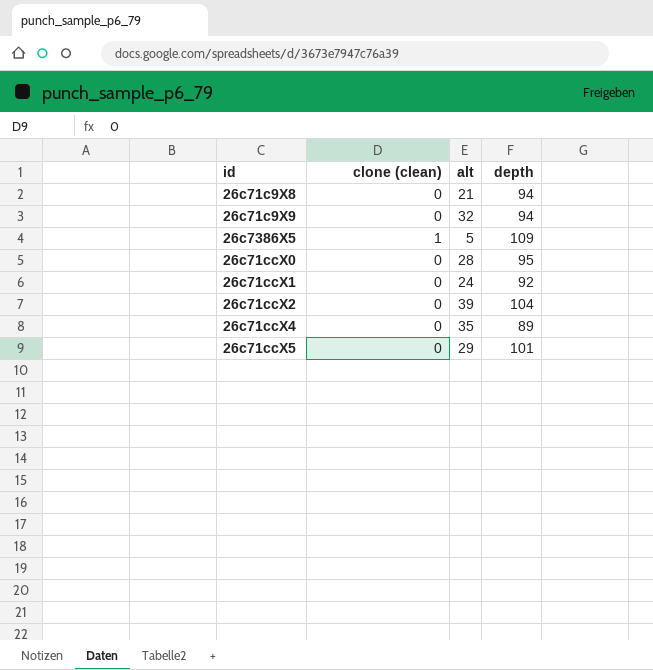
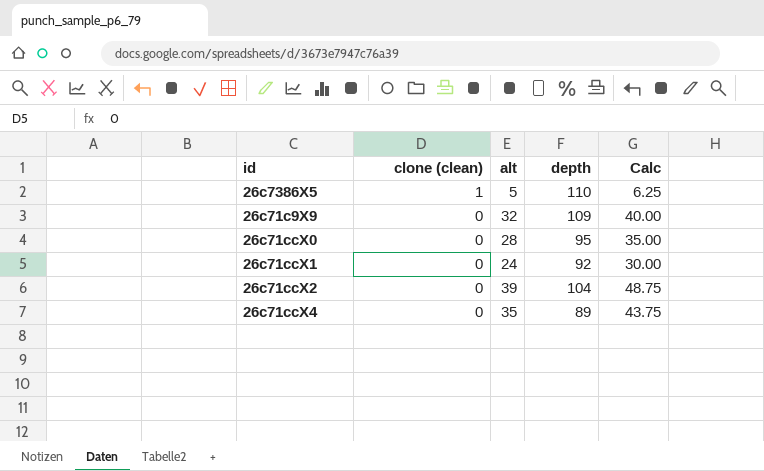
row order: none -> clone (clean) descending
column Calc | formula: none -> [alt] * 1.25
row 26c71c9X8: 0 | 21 | 94 -> none
row 26c71ccX5: 0 | 29 | 101 -> none
26c7386X5 | depth: 109 -> 110
26c71c9X9 | depth: 94 -> 109

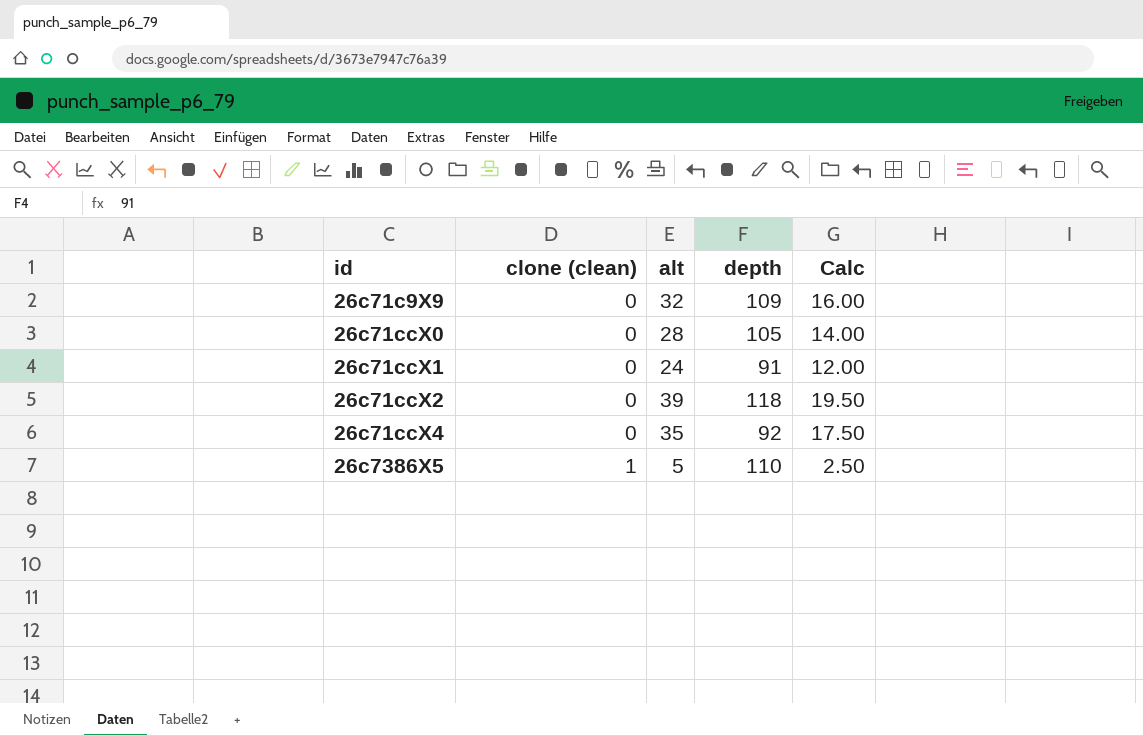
row order: clone (clean) descending -> id ascending
column Calc | formula: [alt] * 1.25 -> [alt] * 0.5
26c71ccX0 | depth: 95 -> 105
26c71ccX1 | depth: 92 -> 91
26c71ccX2 | depth: 104 -> 118
26c71ccX4 | depth: 89 -> 92

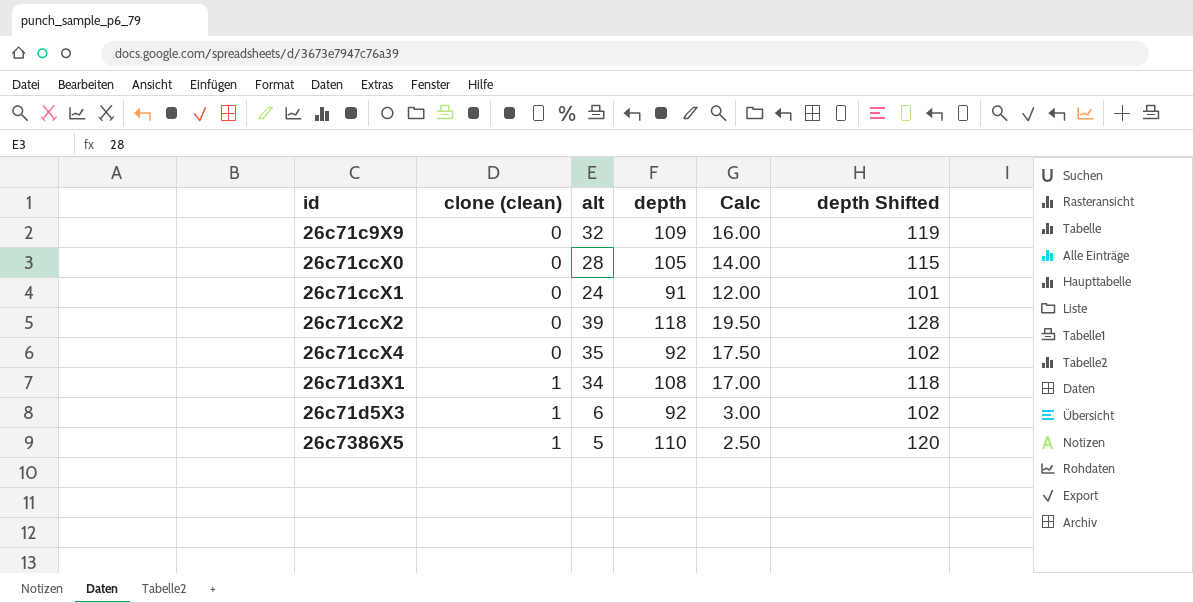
column depth Shifted | formula: none -> [depth] + 10
row 26c71d3X1: none -> 1 | 34 | 108 | 17.00 | 118
row 26c71d5X3: none -> 1 | 6 | 92 | 3.00 | 102

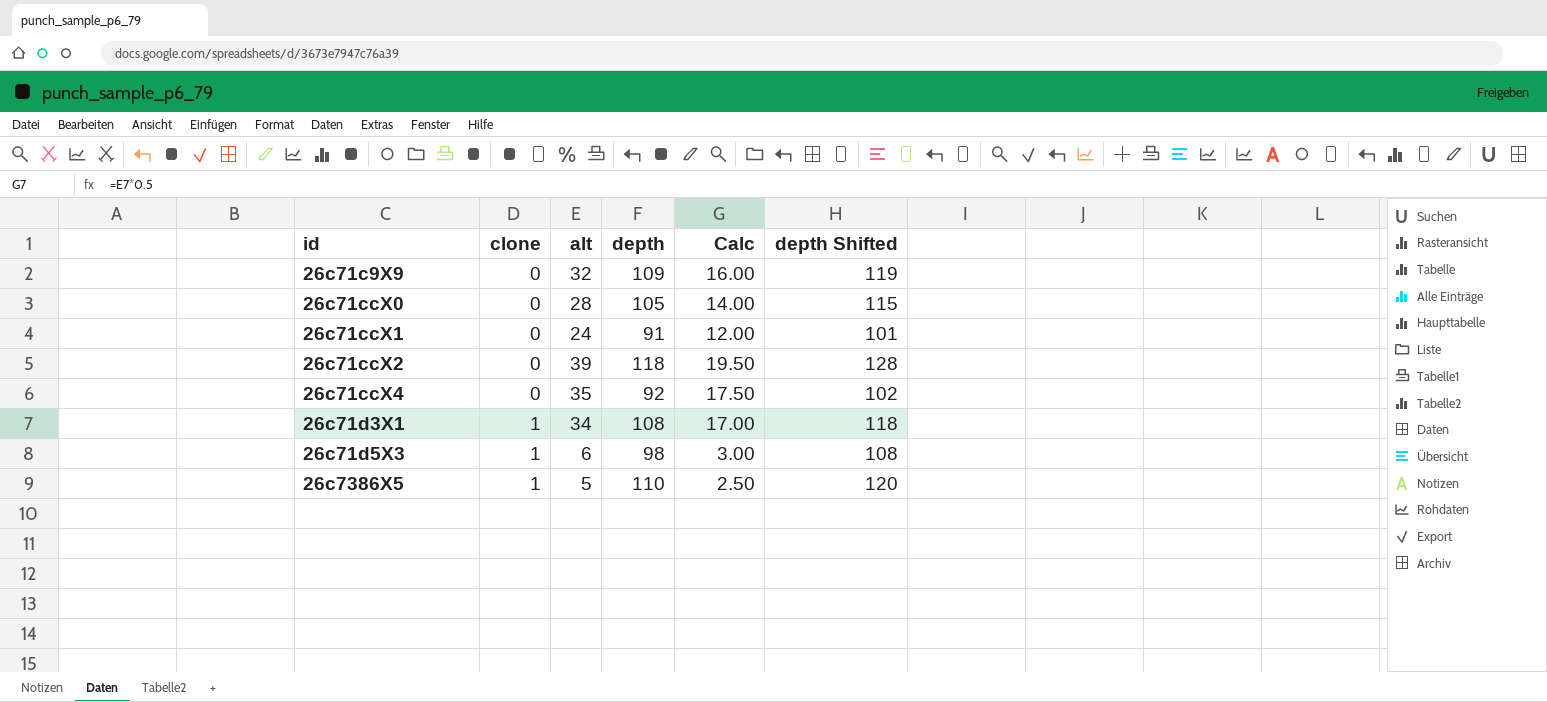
column name: clone (clean) -> clone
26c71d5X3 | depth: 92 -> 98
26c71d5X3 | depth Shifted: 102 -> 108

